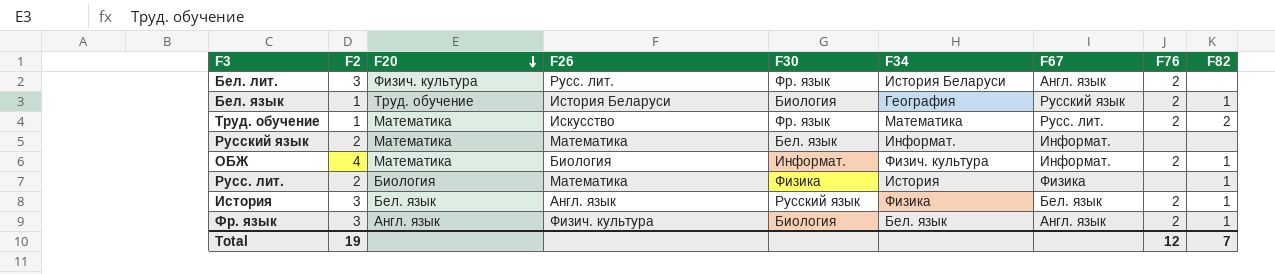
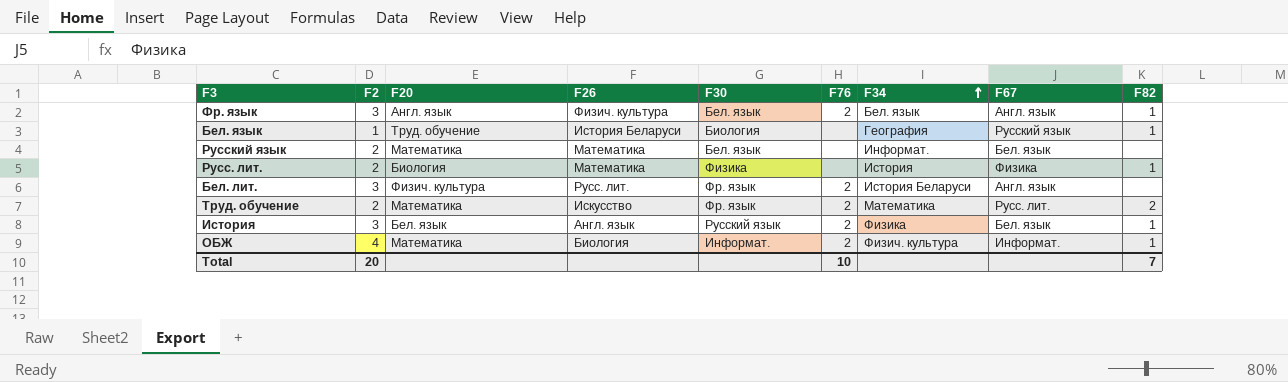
row order: F20 descending -> F34 ascending
column F76 | position: 8 -> 6
Фр. язык | F30: Биология -> Бел. язык
Бел. язык | F76: 2 -> none
Русский язык | F67: Информат. -> Бел. язык
Труд. обучение | F2: 1 -> 2
Total | F2: 19 -> 20
Total | F76: 12 -> 10

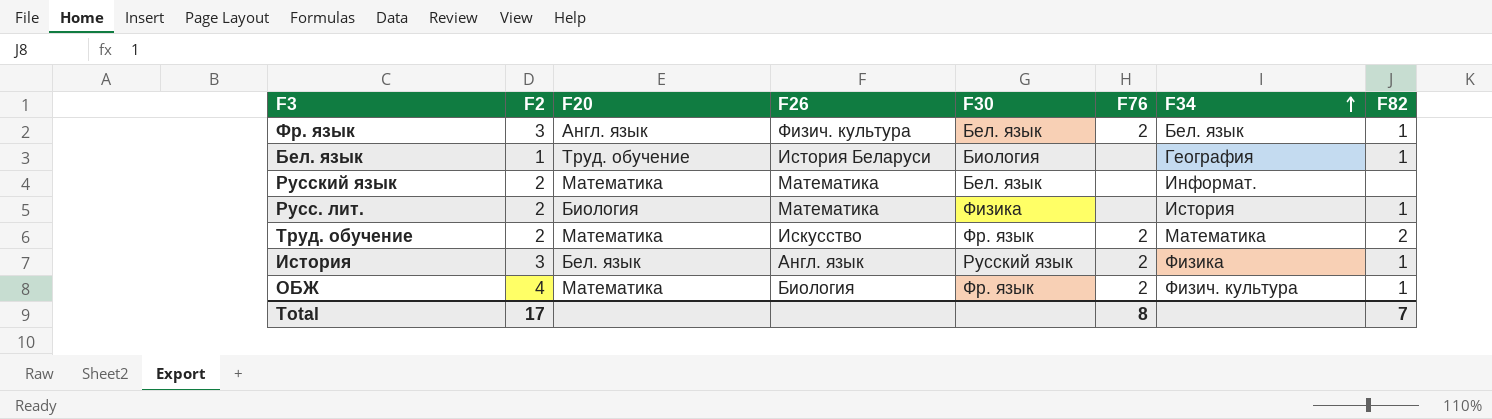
column F67 | position: 8 -> none
row Бел. лит.: 3 | Физич. культура | Русс. лит. | Фр. язык | 2 | История Беларуси | Англ. язык | none -> none
ОБЖ | F30: Информат. -> Фр. язык
Total | F2: 20 -> 17
Total | F76: 10 -> 8

